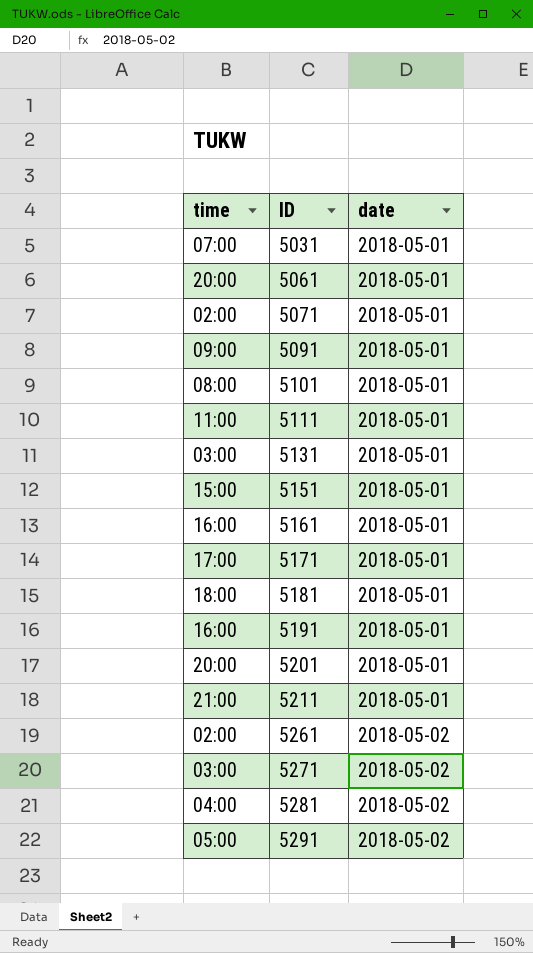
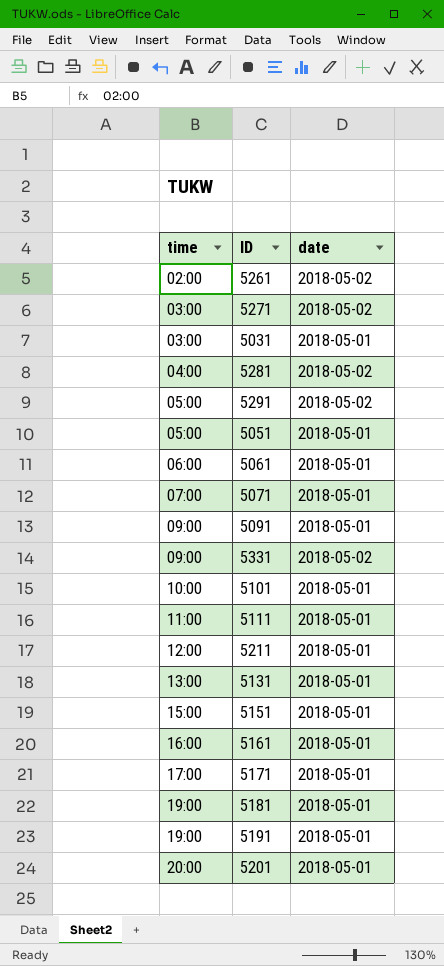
row order: ID ascending -> time ascending
5031 | time: 07:00 -> 03:00
row 5051: none -> 05:00 | 2018-05-01
5061 | time: 20:00 -> 06:00
5071 | time: 02:00 -> 07:00
row 5331: none -> 09:00 | 2018-05-02
5101 | time: 08:00 -> 10:00
5211 | time: 21:00 -> 12:00
5131 | time: 03:00 -> 13:00
5181 | time: 18:00 -> 19:00
5191 | time: 16:00 -> 19:00

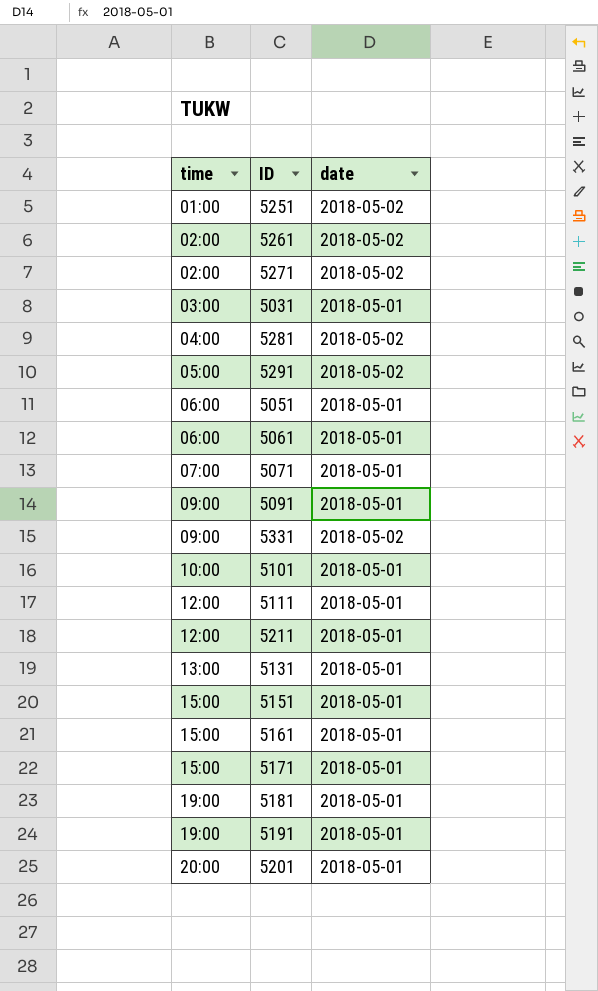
row 5251: none -> 01:00 | 2018-05-02
5271 | time: 03:00 -> 02:00
5051 | time: 05:00 -> 06:00
5111 | time: 11:00 -> 12:00
5161 | time: 16:00 -> 15:00
5171 | time: 17:00 -> 15:00

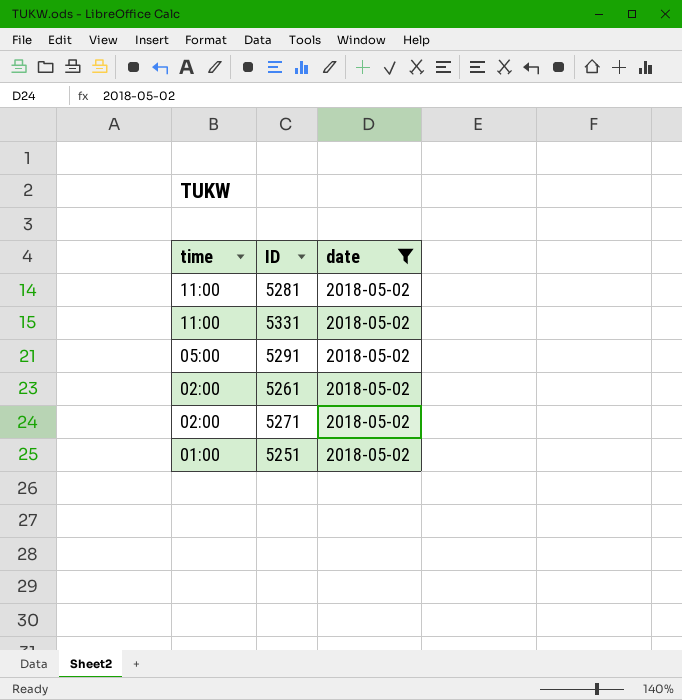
filter: none -> date = 2018-05-02
row order: time ascending -> time descending
5281 | time: 04:00 -> 11:00
5331 | time: 09:00 -> 11:00

